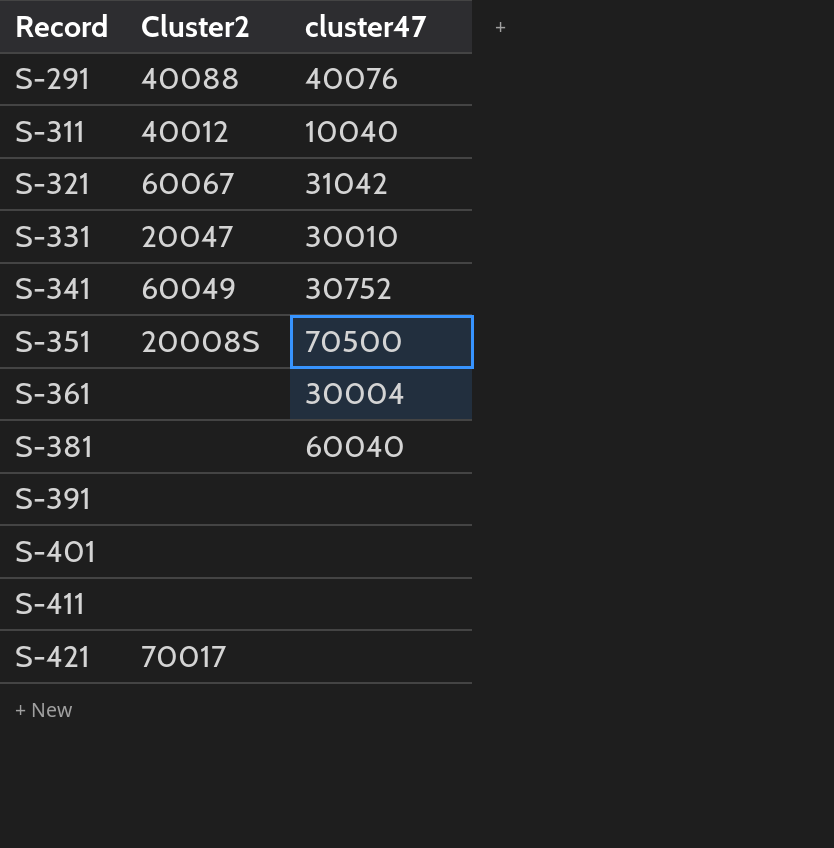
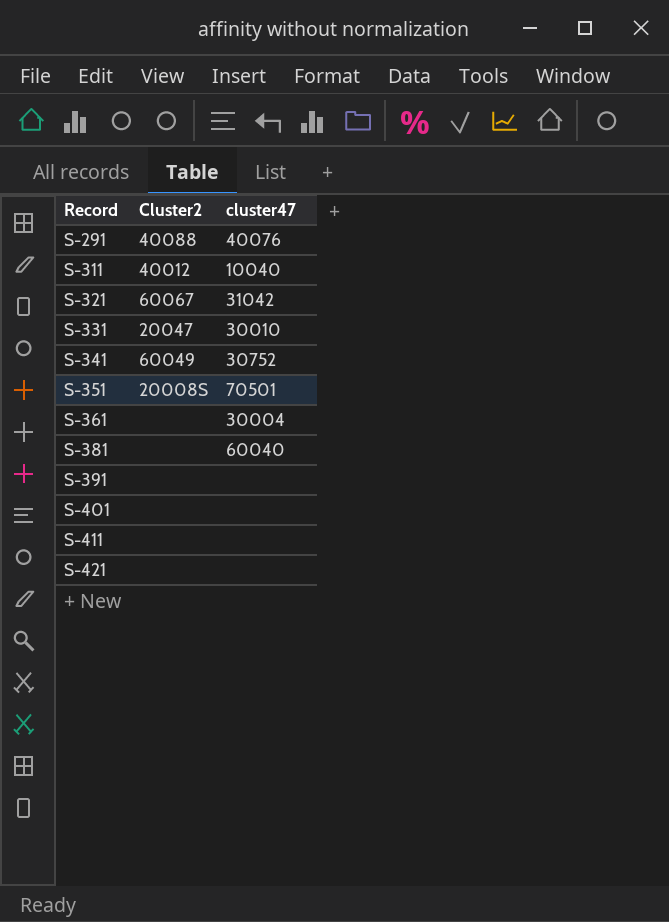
S-351 | cluster47: 70500 -> 70501
S-421 | Cluster2: 70017 -> none

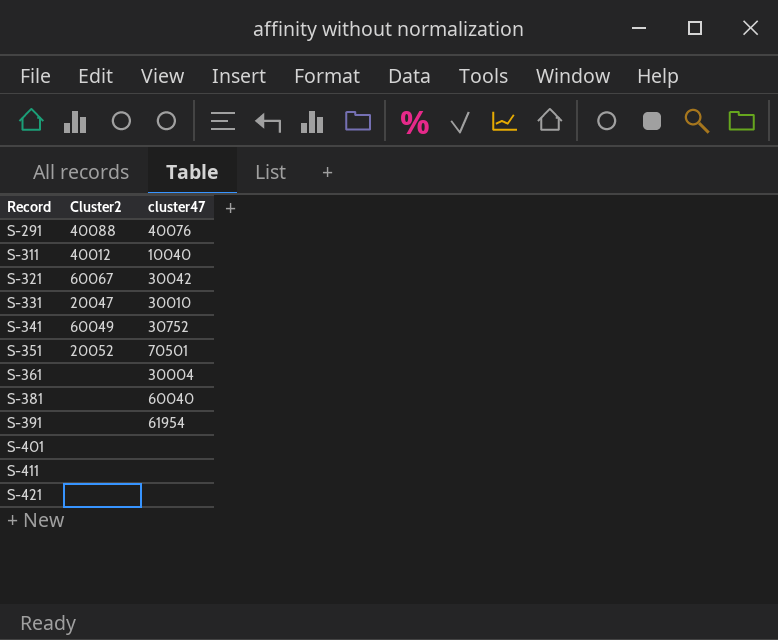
S-321 | cluster47: 31042 -> 30042
S-351 | Cluster2: 20008S -> 20052
S-391 | cluster47: none -> 61954

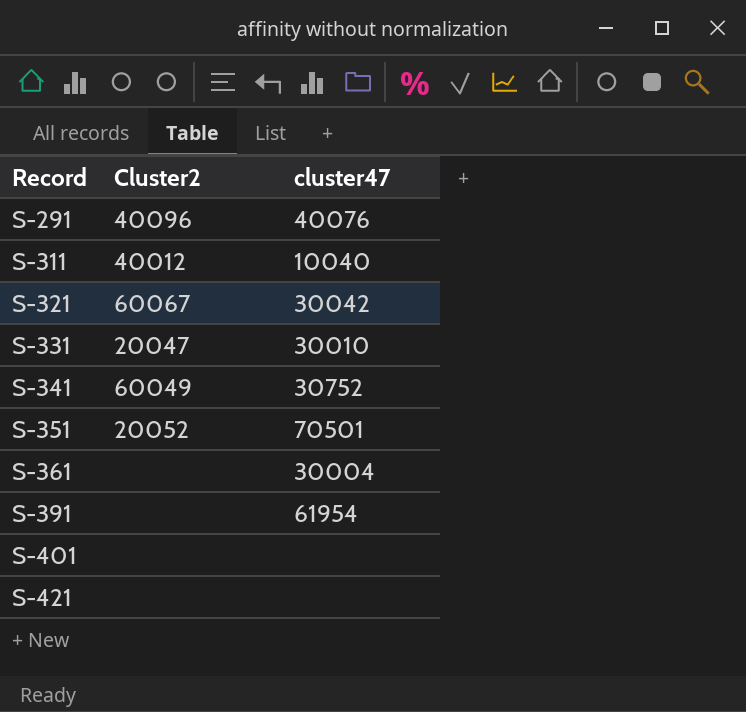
row S-381: none | 60040 -> none
row S-411: none | none -> none
S-291 | Cluster2: 40088 -> 40096

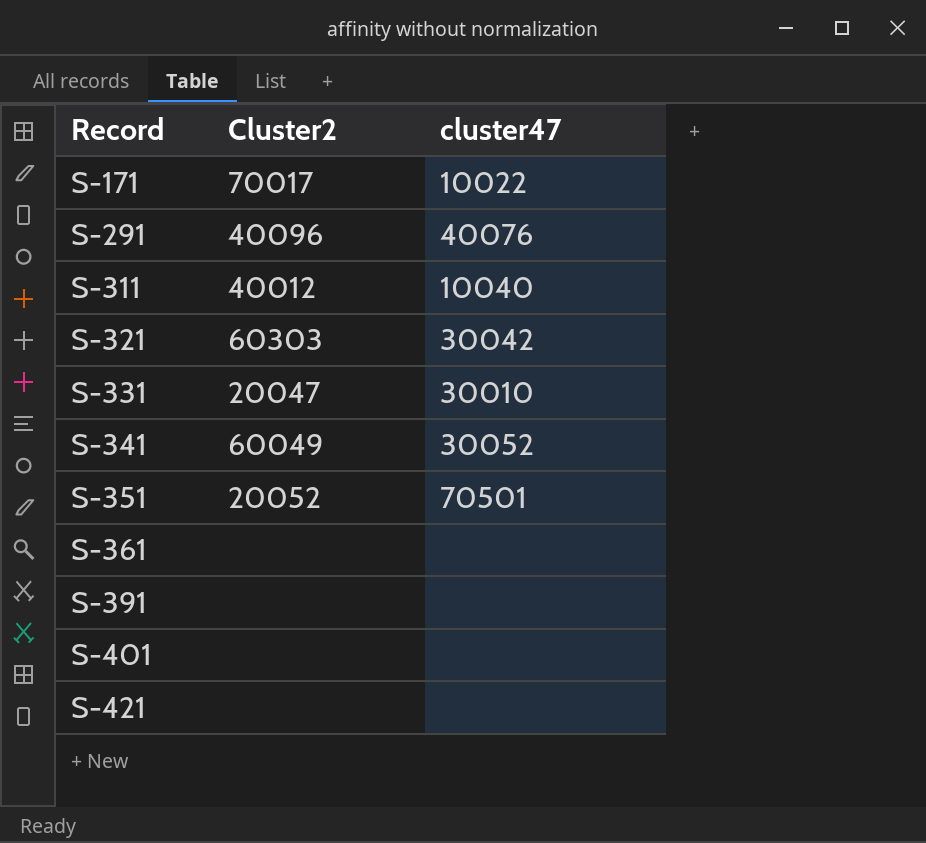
row S-171: none -> 70017 | 10022
S-321 | Cluster2: 60067 -> 60303
S-341 | cluster47: 30752 -> 30052
S-361 | cluster47: 30004 -> none
S-391 | cluster47: 61954 -> none

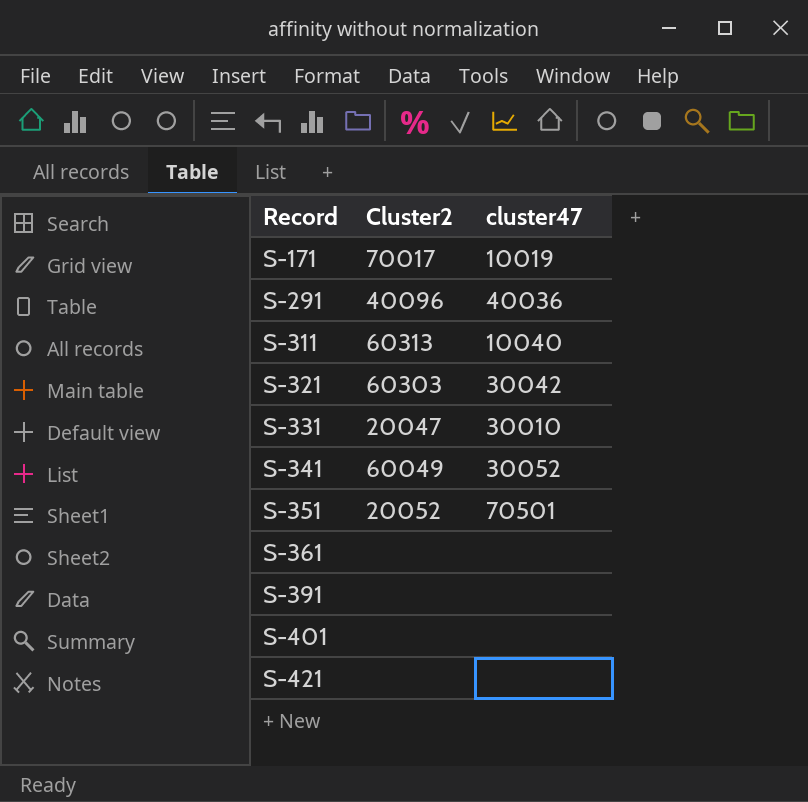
S-171 | cluster47: 10022 -> 10019
S-291 | cluster47: 40076 -> 40036
S-311 | Cluster2: 40012 -> 60313

